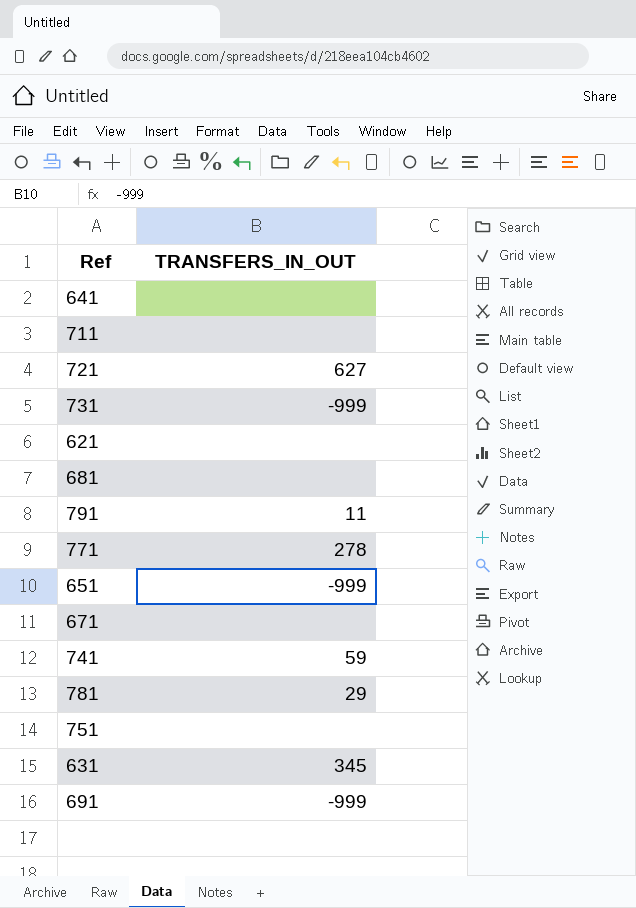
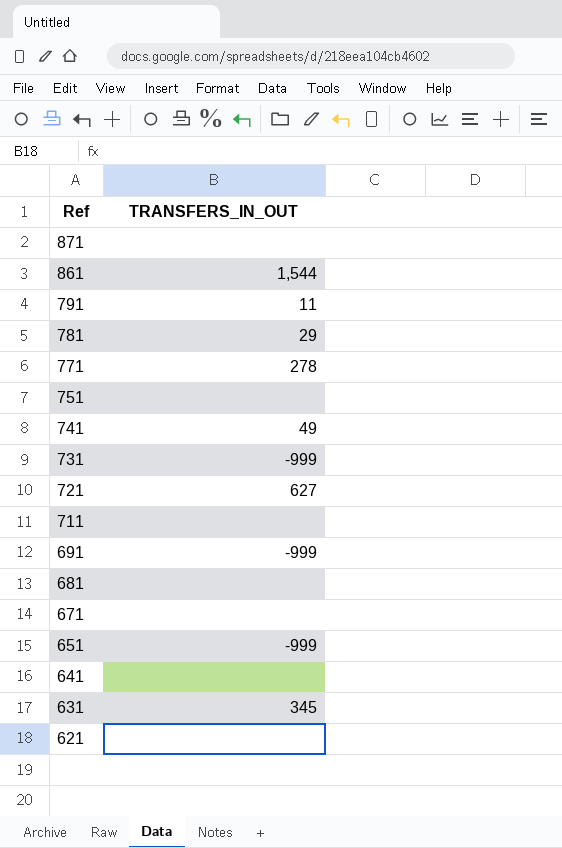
row order: none -> Ref descending
row 871: none -> none
row 861: none -> 1,544
741 | TRANSFERS_IN_OUT: 59 -> 49

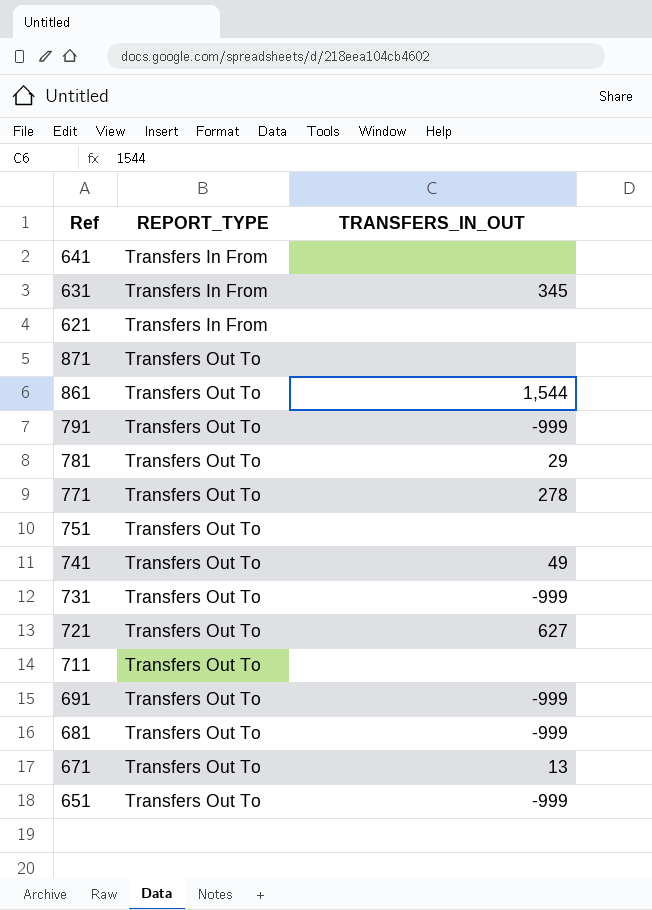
row order: Ref descending -> REPORT_TYPE ascending
column REPORT_TYPE | position: none -> 2
791 | TRANSFERS_IN_OUT: 11 -> -999
681 | TRANSFERS_IN_OUT: none -> -999
671 | TRANSFERS_IN_OUT: none -> 13

